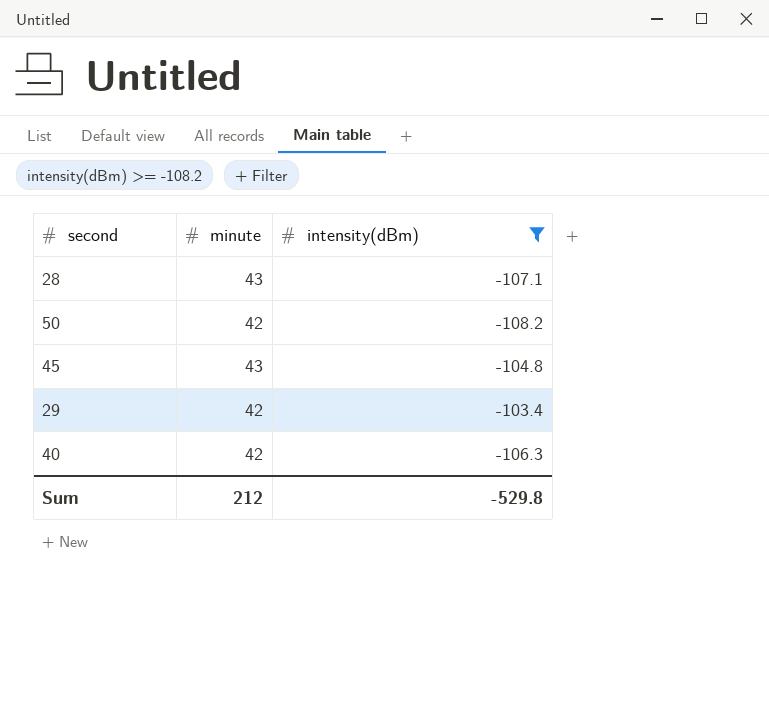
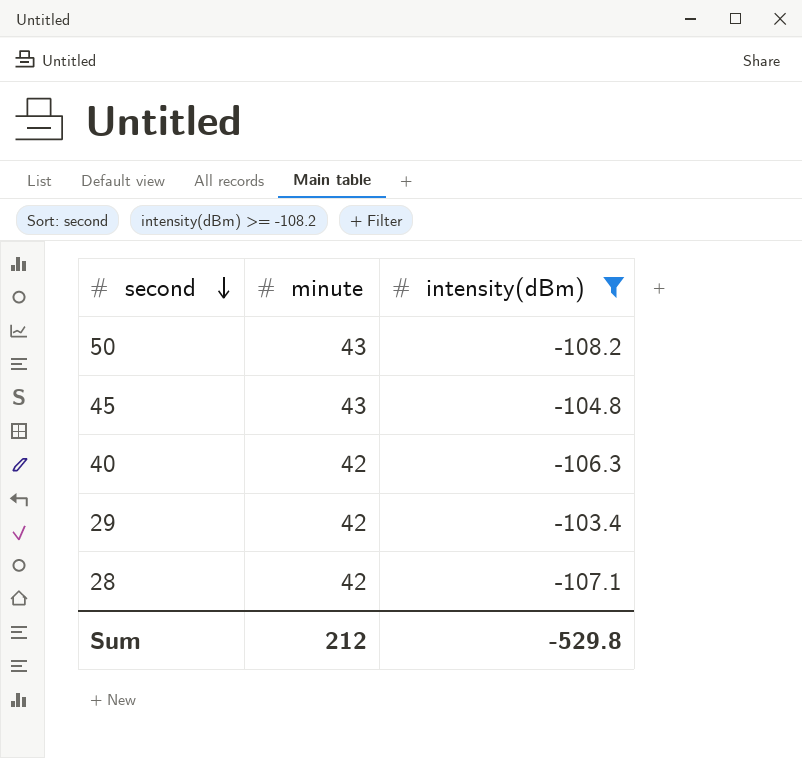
row order: none -> second descending
50 | minute: 42 -> 43
28 | minute: 43 -> 42

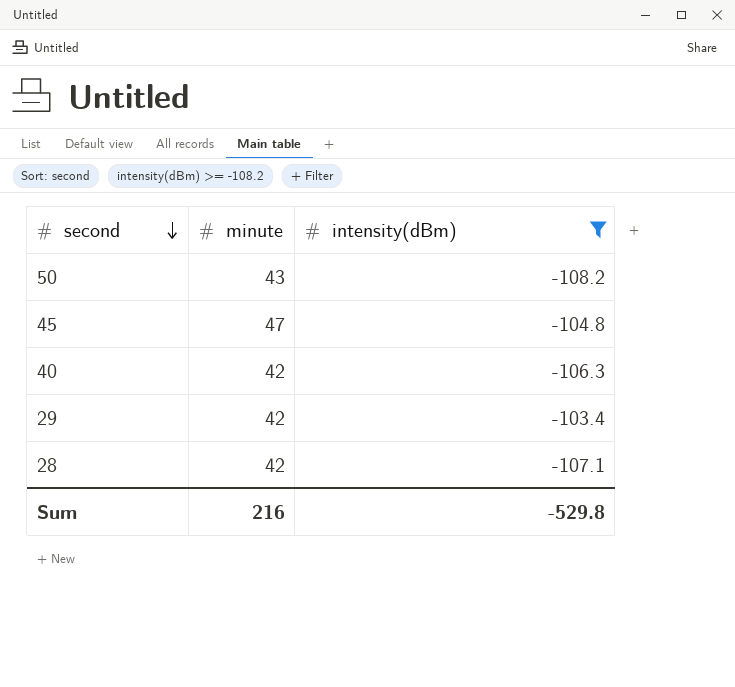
45 | minute: 43 -> 47
Sum | minute: 212 -> 216

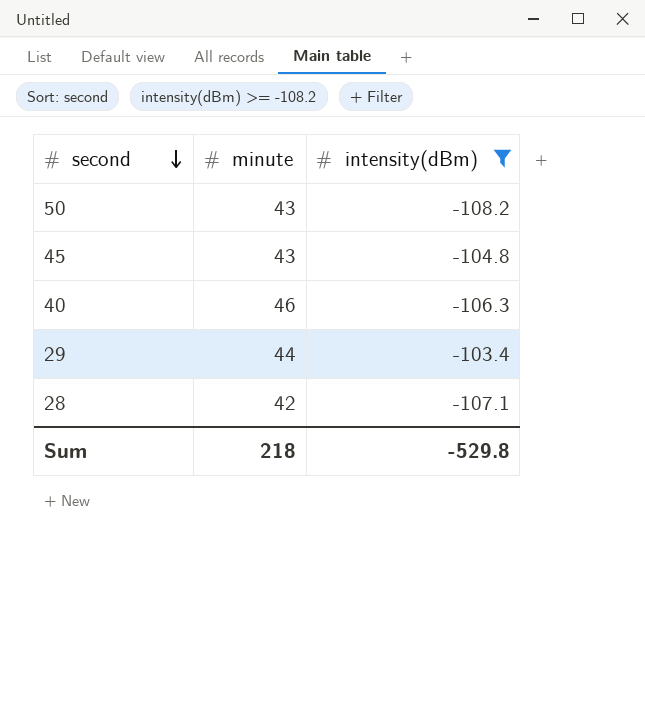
45 | minute: 47 -> 43
40 | minute: 42 -> 46
29 | minute: 42 -> 44
Sum | minute: 216 -> 218

